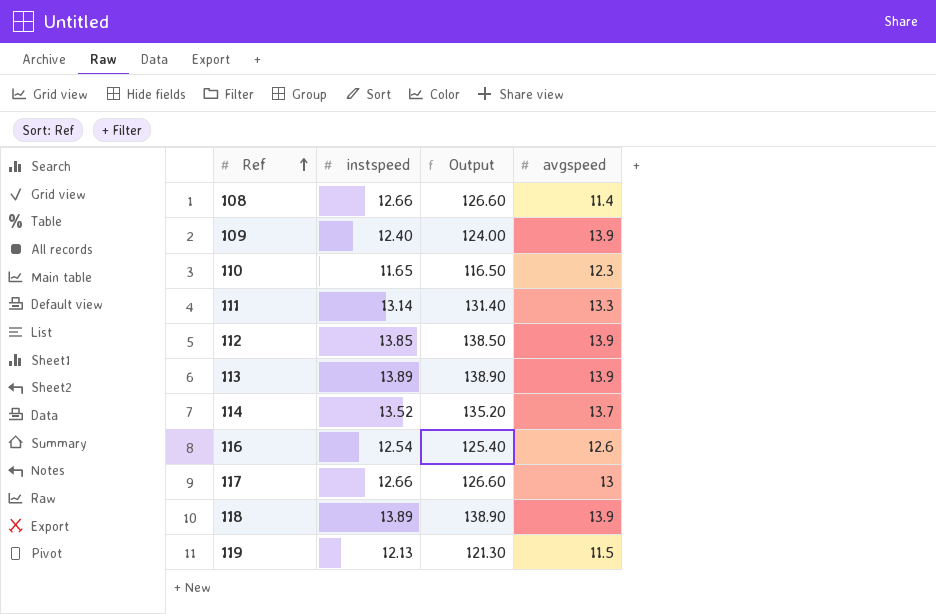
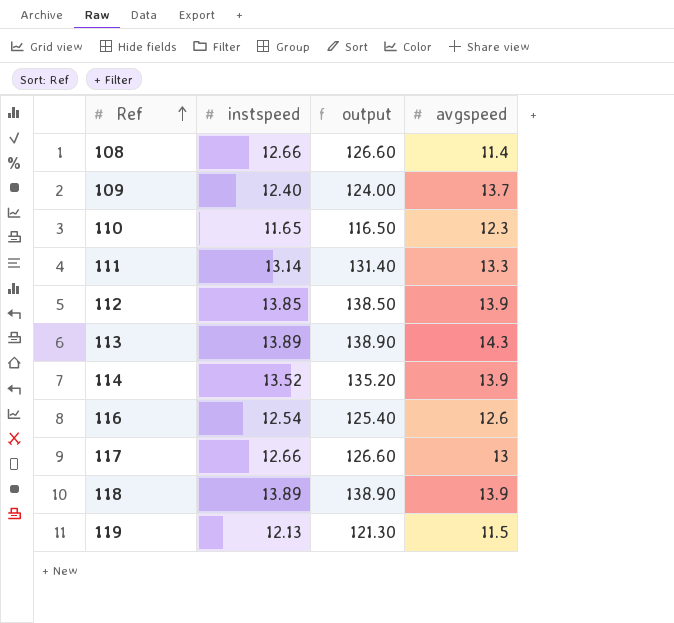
column name: Output -> output
109 | avgspeed: 13.9 -> 13.7
113 | avgspeed: 13.9 -> 14.3
114 | avgspeed: 13.7 -> 13.9

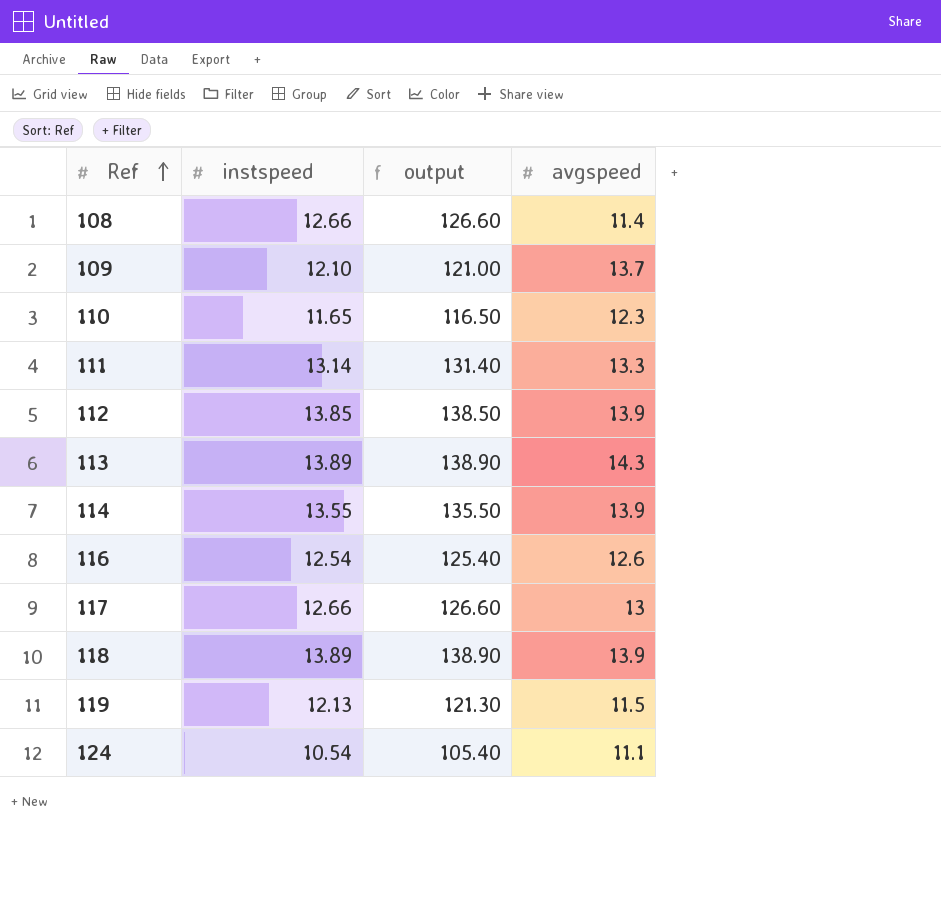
109 | instspeed: 12.40 -> 12.10
109 | output: 124.00 -> 121.00
114 | instspeed: 13.52 -> 13.55
114 | output: 135.20 -> 135.50
row 124: none -> 10.54 | 105.40 | 11.1

